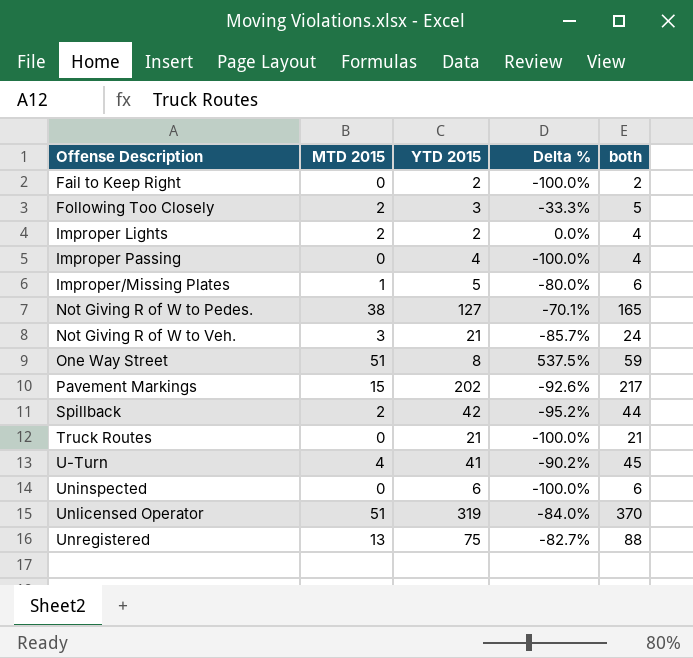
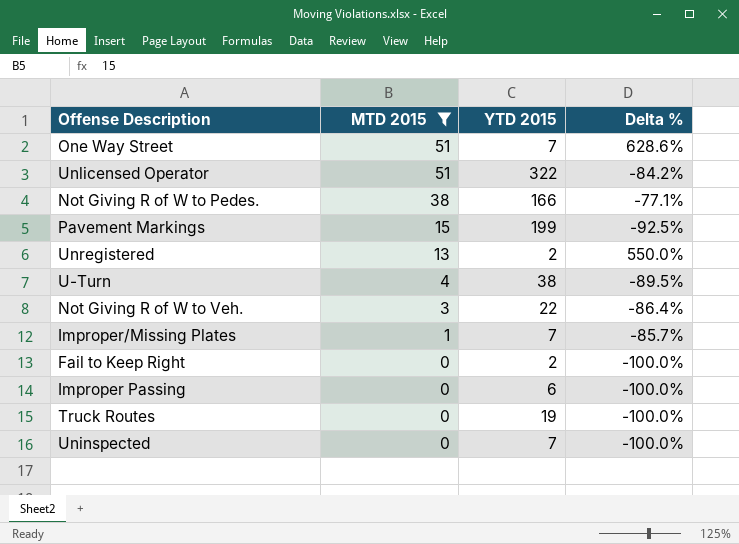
filter: none -> MTD 2015 != 2
row order: Offense Description ascending -> MTD 2015 descending
column both | formula: [MTD 2015] + [YTD 2015] -> none
One Way Street | YTD 2015: 8 -> 7
One Way Street | Delta %: 537.5% -> 628.6%
Unlicensed Operator | YTD 2015: 319 -> 322
Unlicensed Operator | Delta %: -84.0% -> -84.2%
Not Giving R of W to Pedes. | YTD 2015: 127 -> 166
Not Giving R of W to Pedes. | Delta %: -70.1% -> -77.1%
Pavement Markings | YTD 2015: 202 -> 199
Pavement Markings | Delta %: -92.6% -> -92.5%
Unregistered | YTD 2015: 75 -> 2
Unregistered | Delta %: -82.7% -> 550.0%
U-Turn | YTD 2015: 41 -> 38
U-Turn | Delta %: -90.2% -> -89.5%
Not Giving R of W to Veh. | YTD 2015: 21 -> 22
Not Giving R of W to Veh. | Delta %: -85.7% -> -86.4%
Improper/Missing Plates | YTD 2015: 5 -> 7
Improper/Missing Plates | Delta %: -80.0% -> -85.7%
Improper Passing | YTD 2015: 4 -> 6
Truck Routes | YTD 2015: 21 -> 19
Uninspected | YTD 2015: 6 -> 7

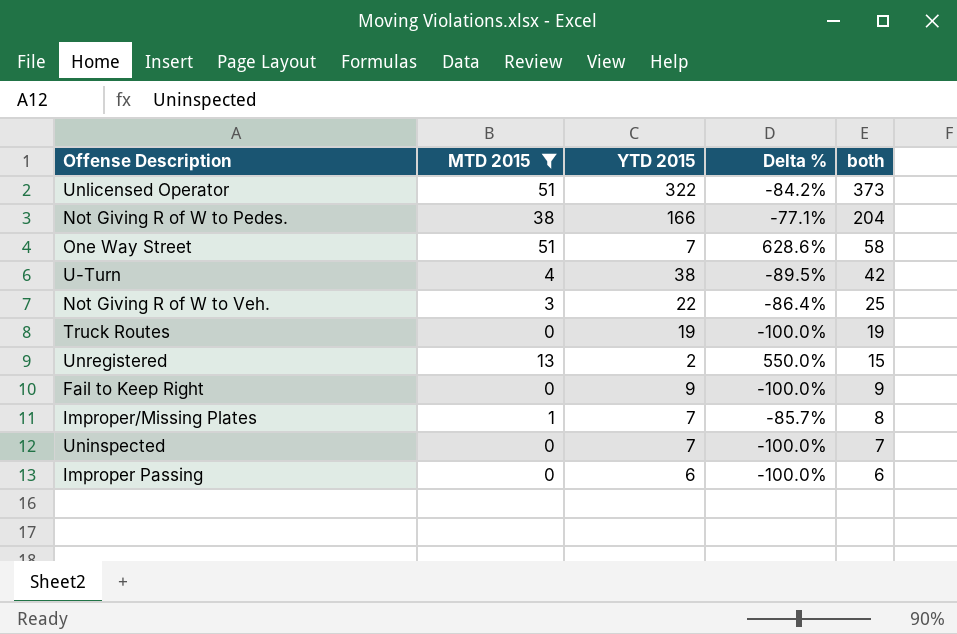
row order: MTD 2015 descending -> both descending
column both | formula: none -> [MTD 2015] + [YTD 2015]
row Pavement Markings: 15 | 199 | -92.5% -> none
Fail to Keep Right | YTD 2015: 2 -> 9

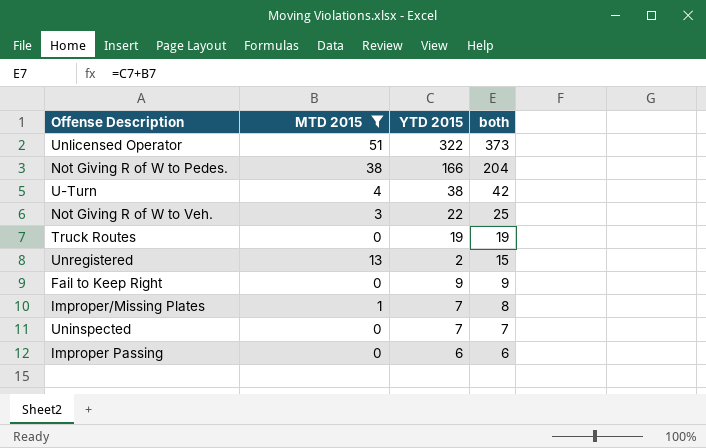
column Delta % | formula: ([MTD 2015] - [YTD 2015]) / [YTD 2015] -> none
row One Way Street: 51 | 7 | 628.6% | 58 -> none

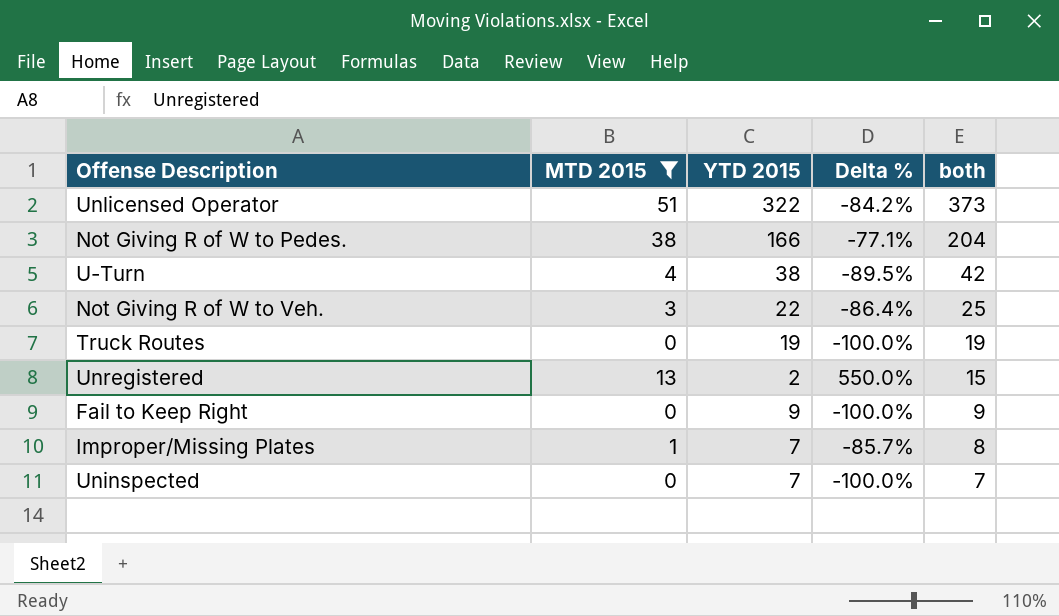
column Delta % | formula: none -> ([MTD 2015] - [YTD 2015]) / [YTD 2015]
row Improper Passing: 0 | 6 | 6 -> none

